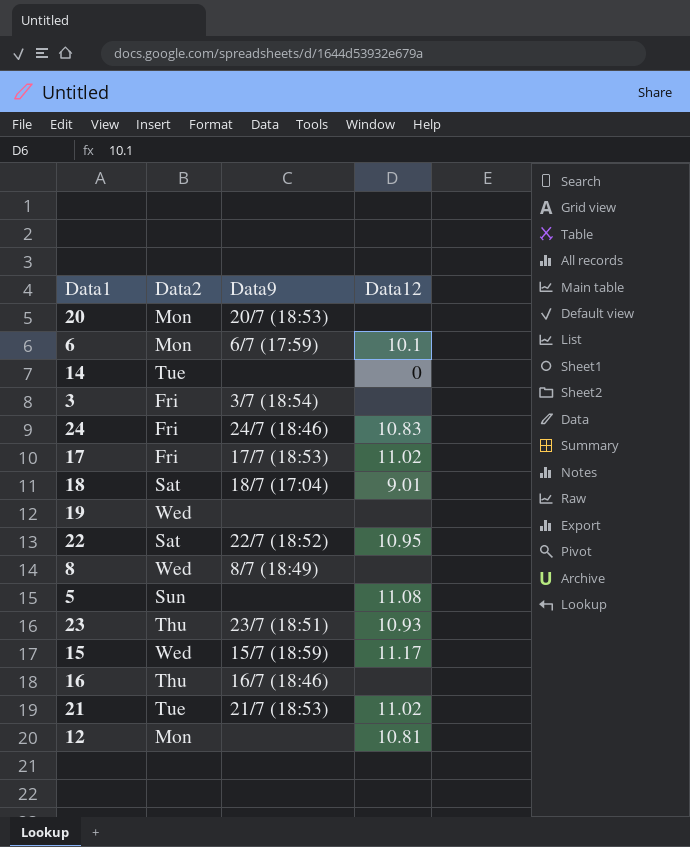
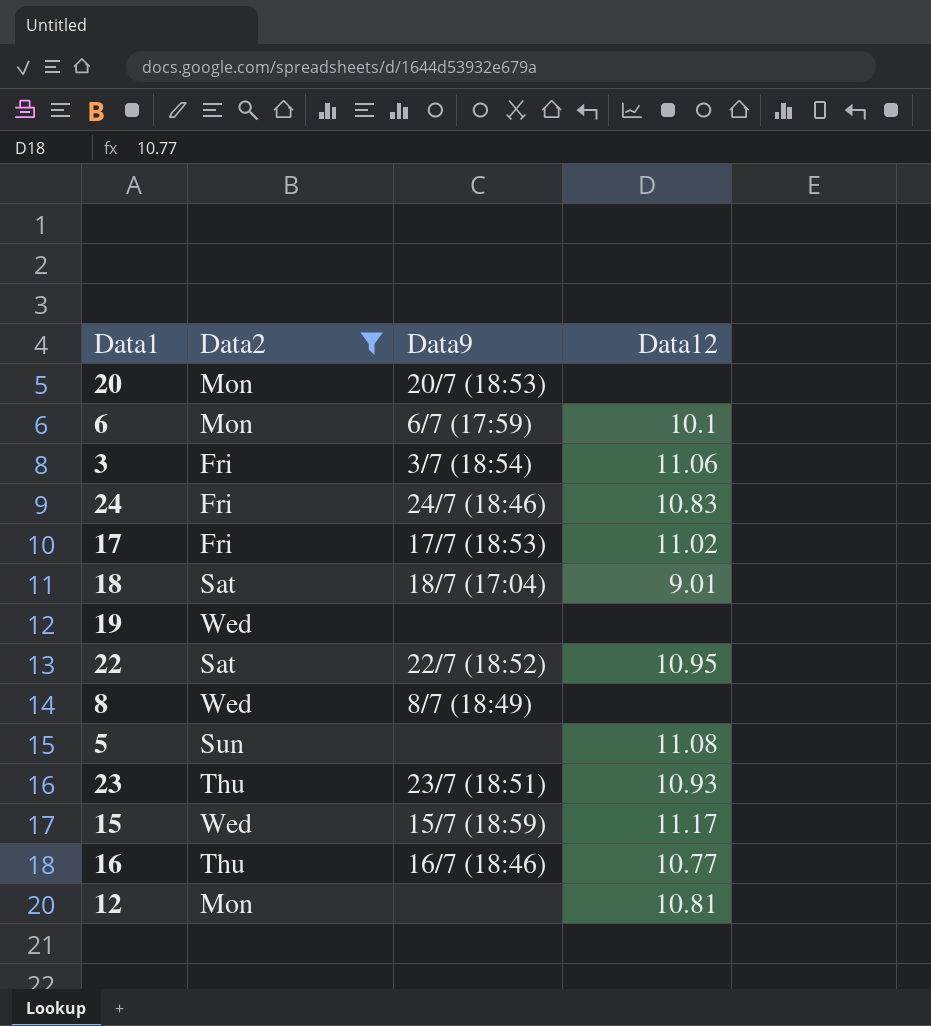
filter: none -> Data2 != Tue
3 | Data12: none -> 11.06
16 | Data12: none -> 10.77

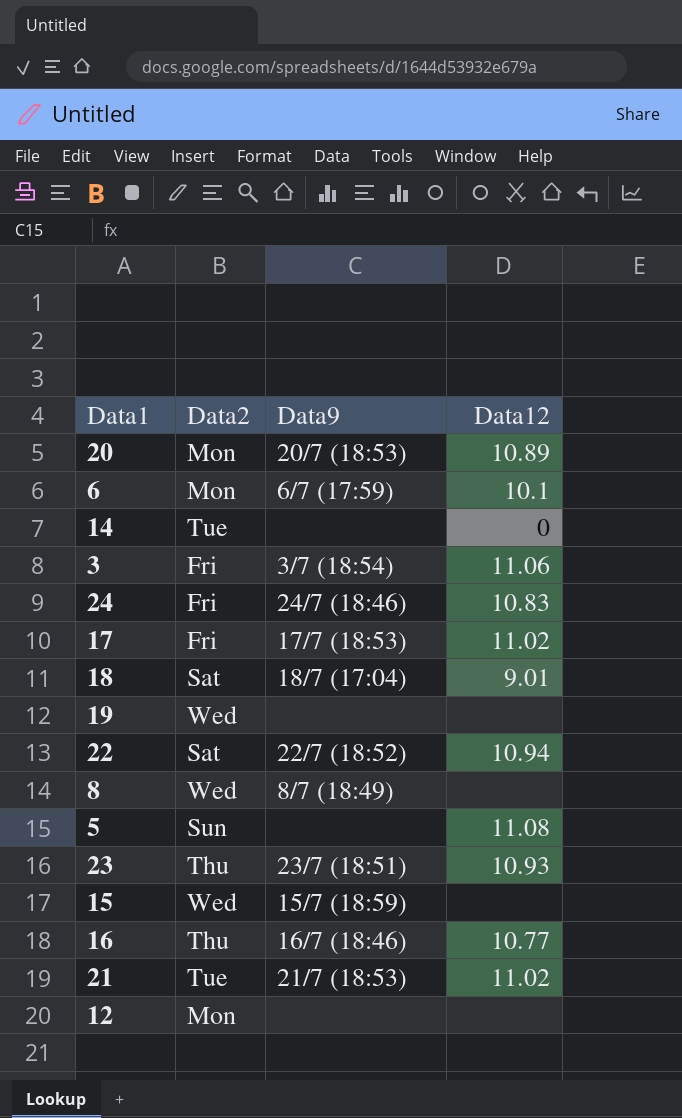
filter: Data2 != Tue -> none
20 | Data12: none -> 10.89
22 | Data12: 10.95 -> 10.94
15 | Data12: 11.17 -> none
12 | Data12: 10.81 -> none

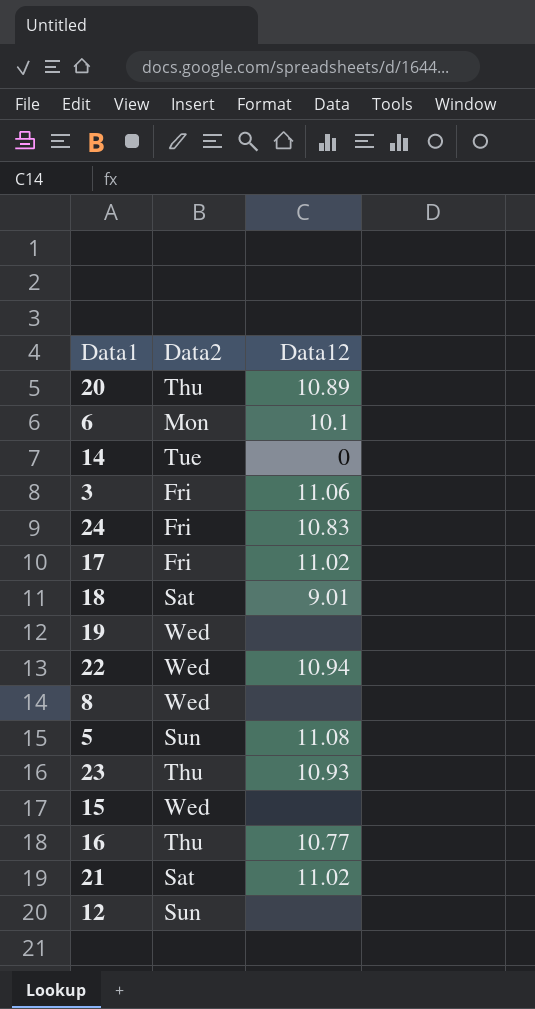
column Data9 | position: 3 -> none
20 | Data2: Mon -> Thu
22 | Data2: Sat -> Wed
21 | Data2: Tue -> Sat
12 | Data2: Mon -> Sun

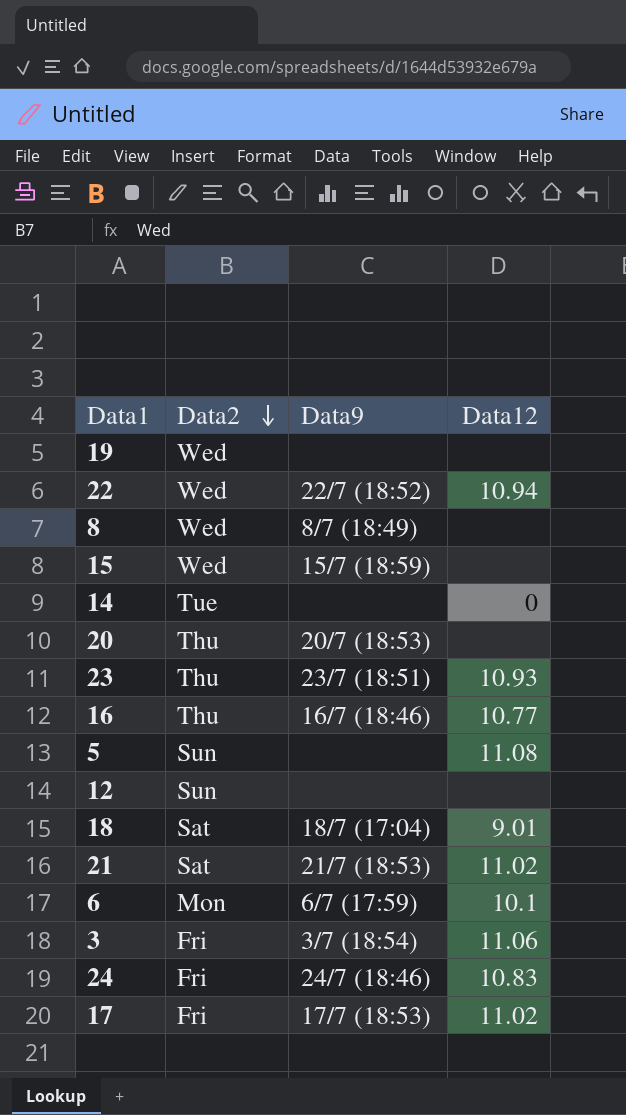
row order: none -> Data2 descending
column Data9 | position: none -> 3
20 | Data12: 10.89 -> none

